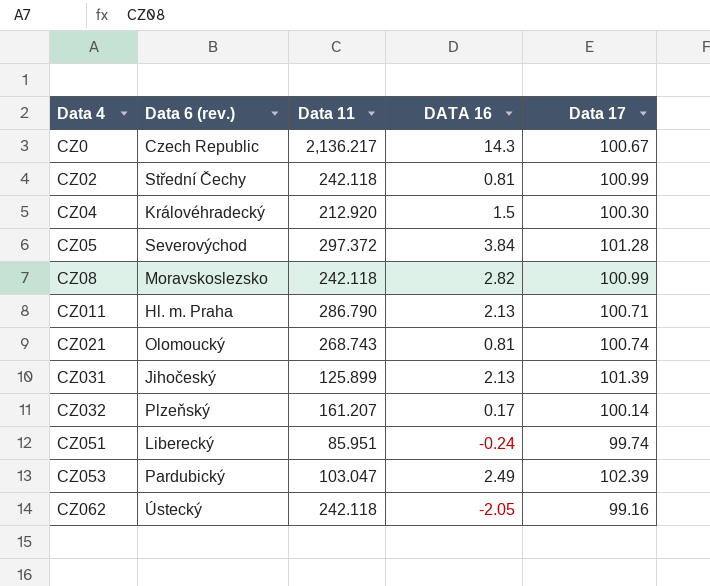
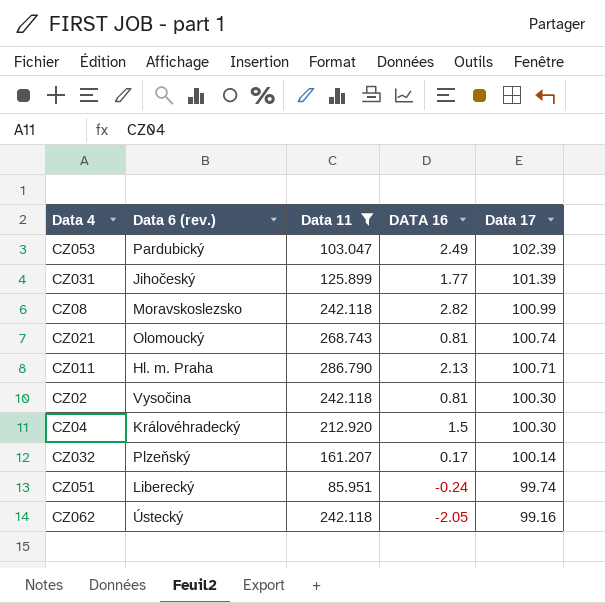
filter: none -> Data 11 <= 286.790
row order: Data 4 ascending -> Data 17 descending
CZ031 | DATA 16: 2.13 -> 1.77
CZ02 | Data 6 (rev.): Střední Čechy -> Vysočina
CZ02 | Data 17: 100.99 -> 100.30

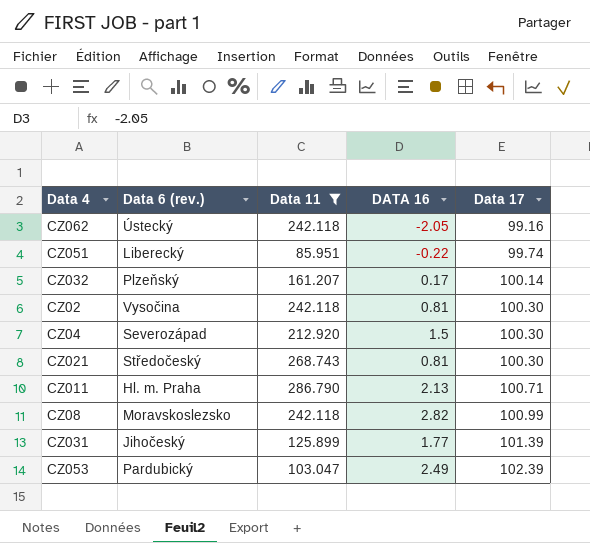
row order: Data 17 descending -> Data 17 ascending
CZ051 | DATA 16: -0.24 -> -0.22
CZ04 | Data 6 (rev.): Královéhradecký -> Severozápad
CZ021 | Data 6 (rev.): Olomoucký -> Středočeský
CZ021 | Data 17: 100.74 -> 100.30

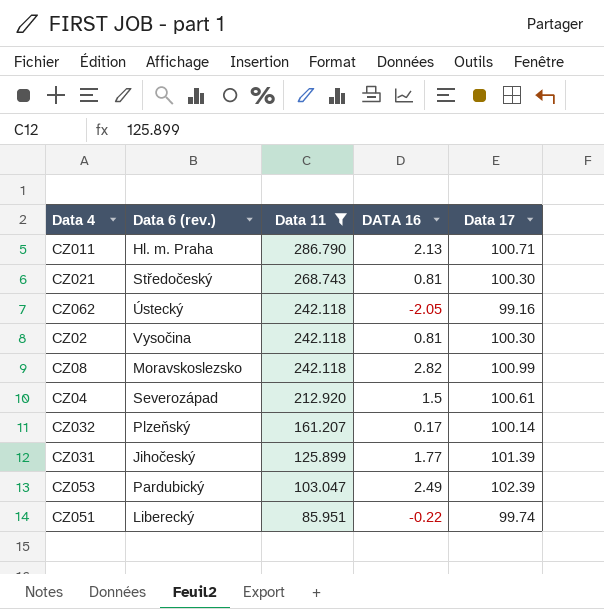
row order: Data 17 ascending -> Data 11 descending
CZ04 | Data 17: 100.30 -> 100.61

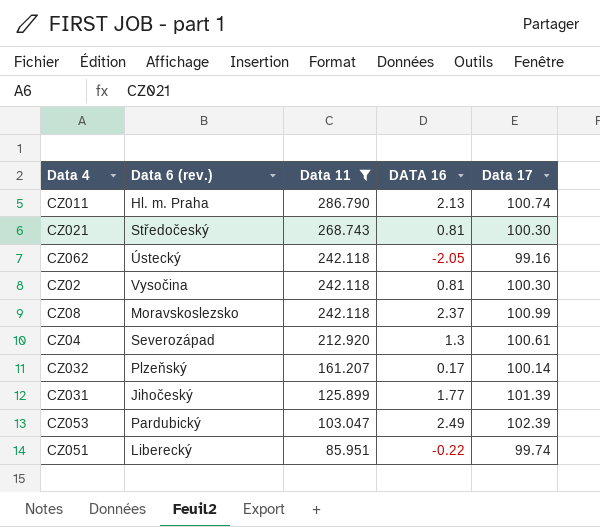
CZ011 | Data 17: 100.71 -> 100.74
CZ08 | DATA 16: 2.82 -> 2.37
CZ04 | DATA 16: 1.5 -> 1.3

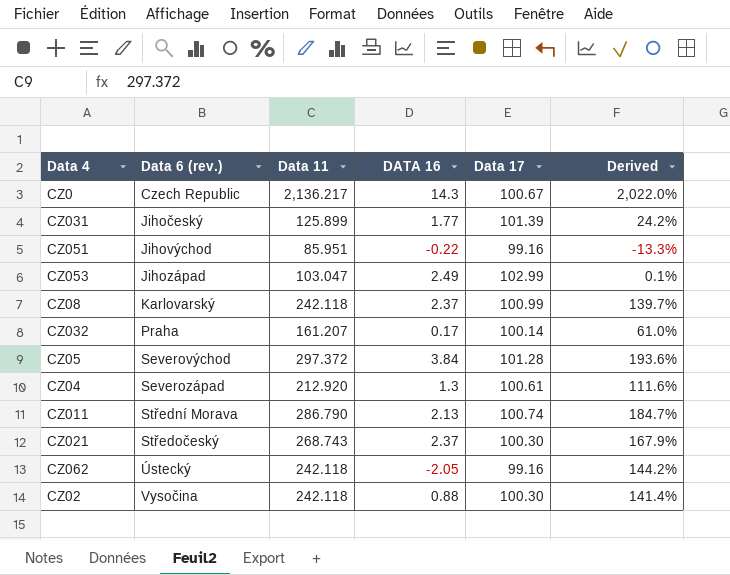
filter: Data 11 <= 286.790 -> none
row order: Data 11 descending -> Data 6 (rev.) ascending
column Derived | formula: none -> ([Data 11] - [Data 17]) / [Data 17]
CZ051 | Data 6 (rev.): Liberecký -> Jihovýchod
CZ051 | Data 17: 99.74 -> 99.16
CZ053 | Data 6 (rev.): Pardubický -> Jihozápad
CZ053 | Data 17: 102.39 -> 102.99
CZ08 | Data 6 (rev.): Moravskoslezsko -> Karlovarský
CZ032 | Data 6 (rev.): Plzeňský -> Praha
CZ011 | Data 6 (rev.): Hl. m. Praha -> Střední Morava
CZ021 | DATA 16: 0.81 -> 2.37
CZ02 | DATA 16: 0.81 -> 0.88

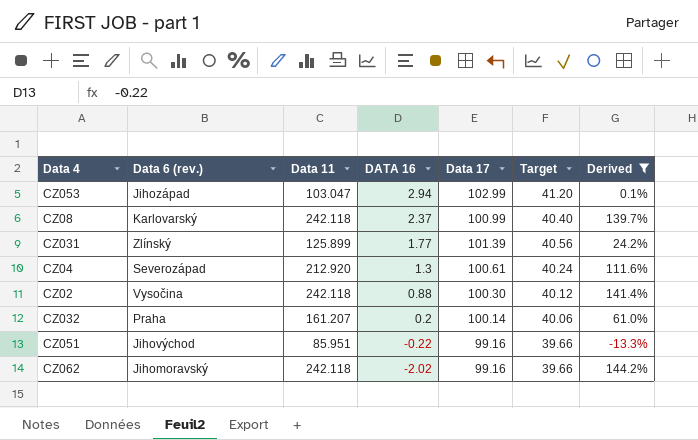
filter: none -> Derived <= 144.2%
row order: Data 6 (rev.) ascending -> DATA 16 descending
column Target | formula: none -> [Data 17] * 0.4
CZ053 | DATA 16: 2.49 -> 2.94
CZ031 | Data 6 (rev.): Jihočeský -> Zlínský
CZ032 | DATA 16: 0.17 -> 0.2
CZ062 | Data 6 (rev.): Ústecký -> Jihomoravský
CZ062 | DATA 16: -2.05 -> -2.02

